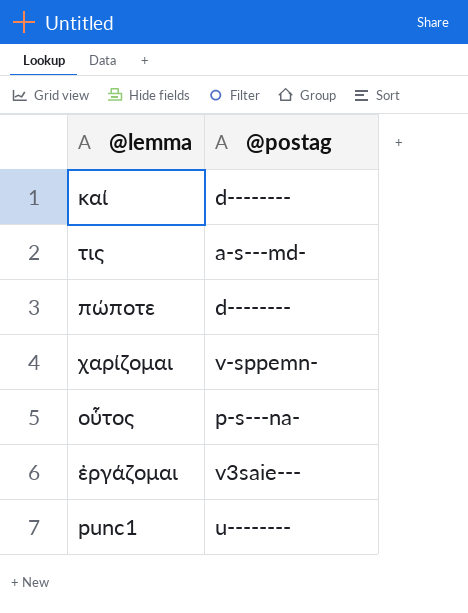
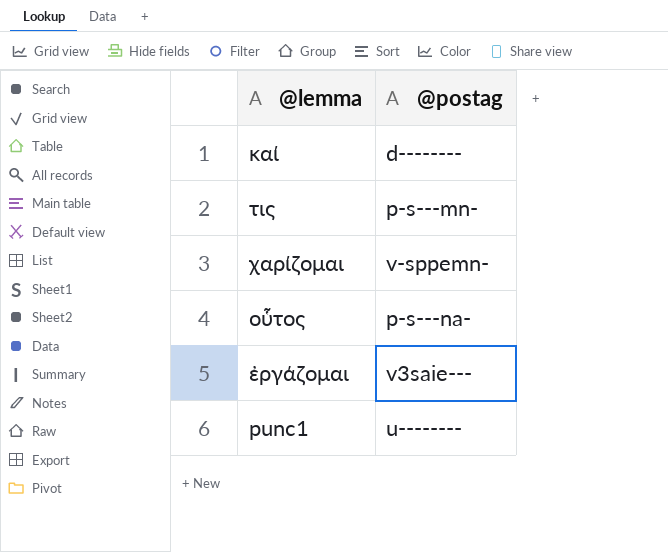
row πώποτε: d-------- -> none
τις | @postag: a-s---md- -> p-s---mn-

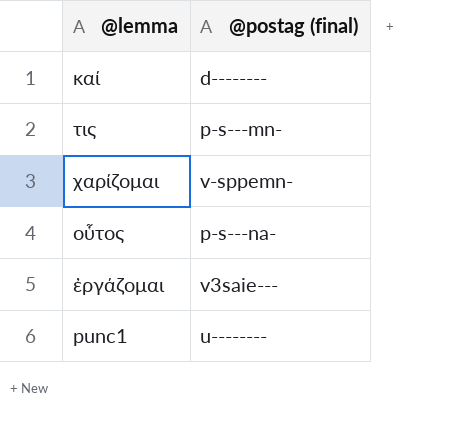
column name: @postag -> @postag (final)

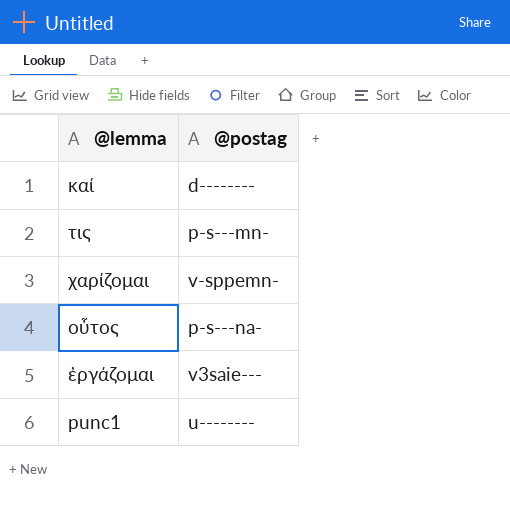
column name: @postag (final) -> @postag

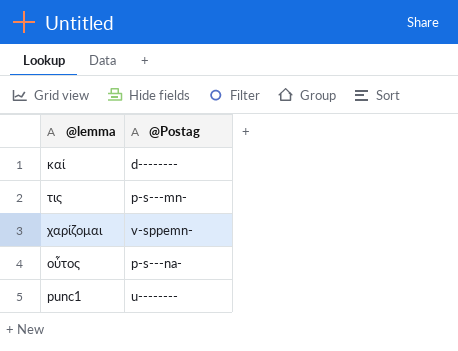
column name: @postag -> @Postag
row ἐργάζομαι: v3saie--- -> none

